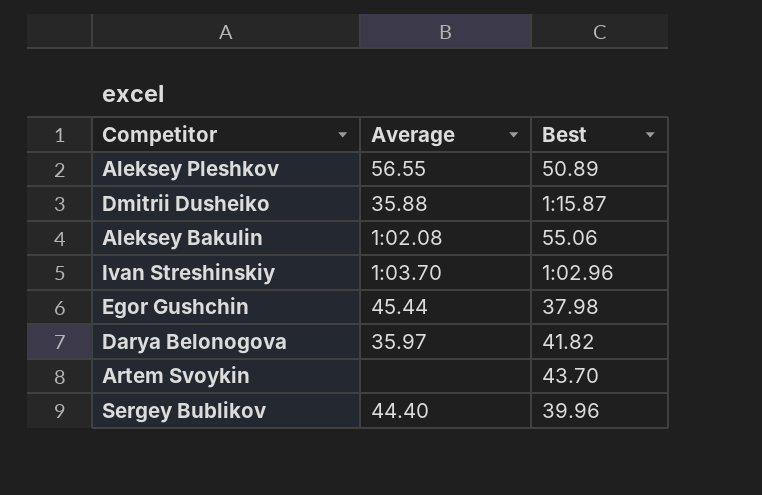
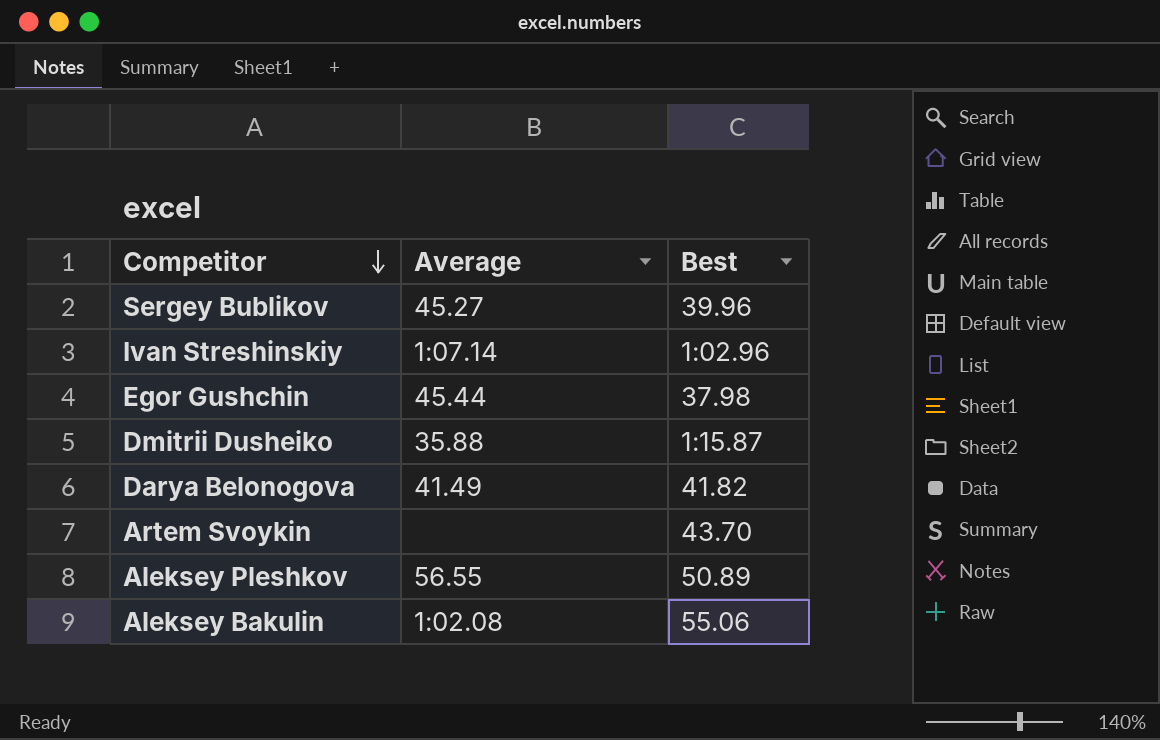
row order: none -> Competitor descending
Sergey Bublikov | Average: 44.40 -> 45.27
Ivan Streshinskiy | Average: 1:03.70 -> 1:07.14
Darya Belonogova | Average: 35.97 -> 41.49

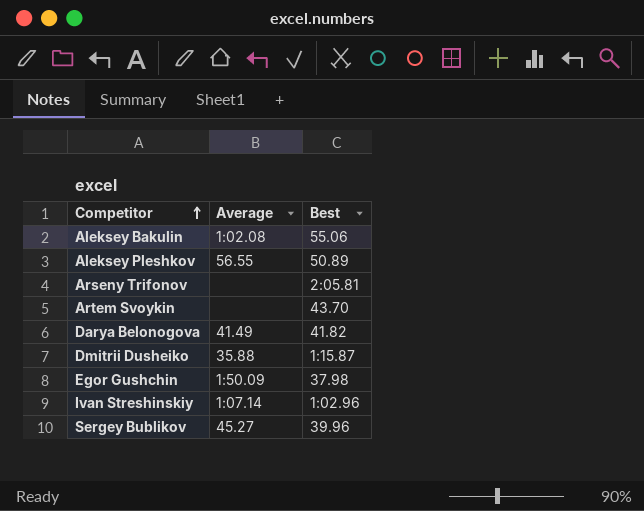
row order: Competitor descending -> Competitor ascending
row Arseny Trifonov: none -> none | 2:05.81
Egor Gushchin | Average: 45.44 -> 1:50.09

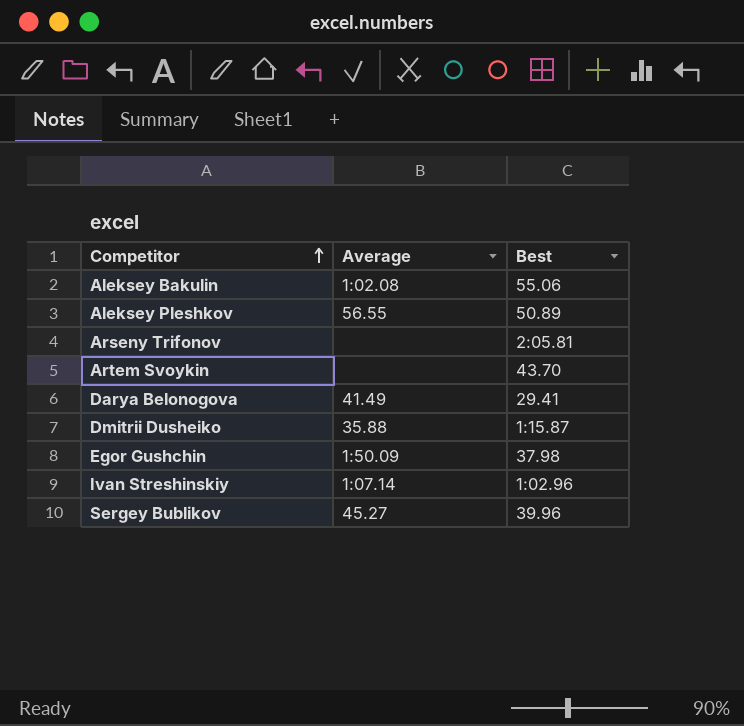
Darya Belonogova | Best: 41.82 -> 29.41

